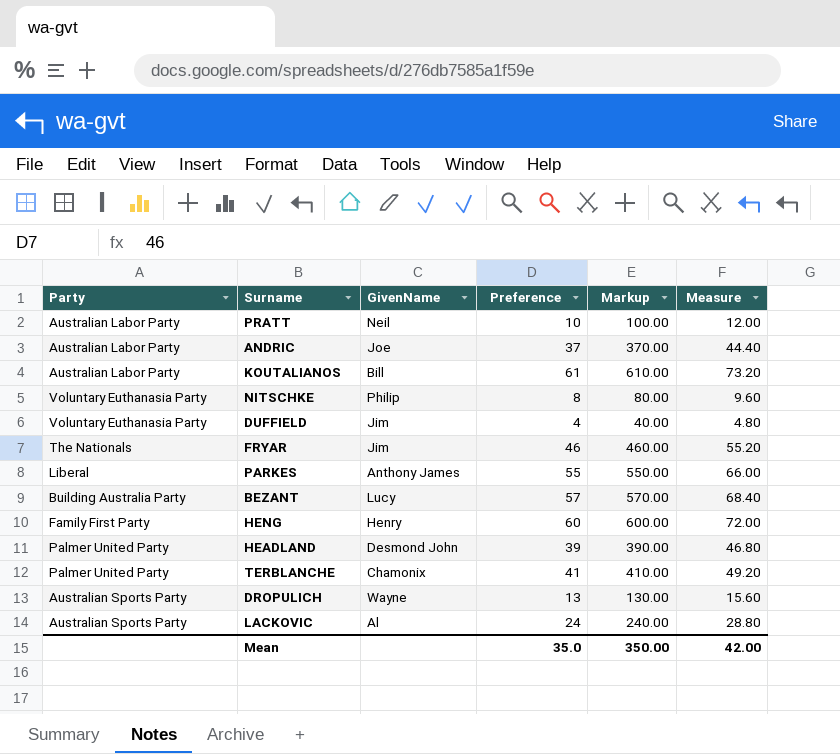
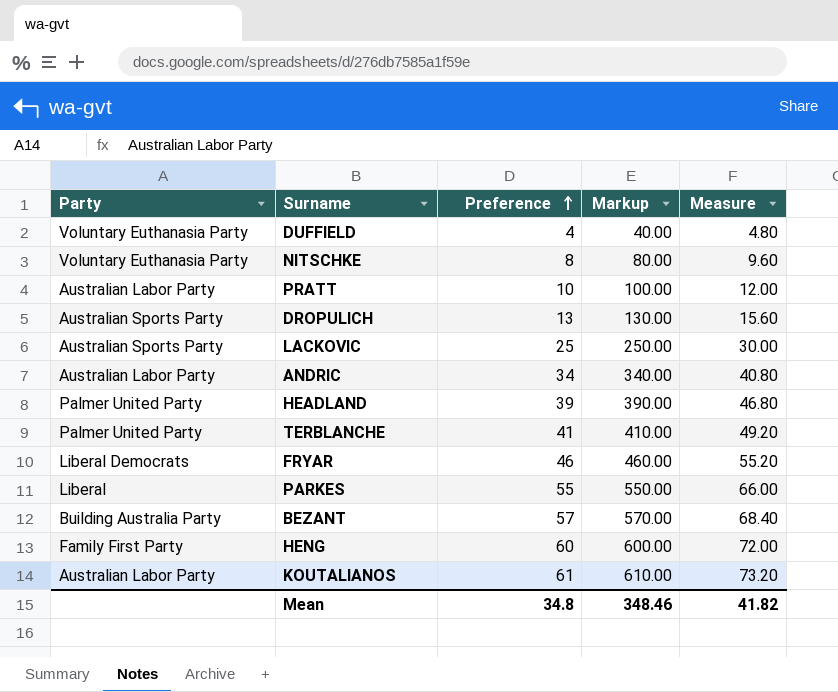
row order: none -> Preference ascending
column GivenName | position: 3 -> none
LACKOVIC | Preference: 24 -> 25
LACKOVIC | Markup: 240.00 -> 250.00
LACKOVIC | Measure: 28.80 -> 30.00
ANDRIC | Preference: 37 -> 34
ANDRIC | Markup: 370.00 -> 340.00
ANDRIC | Measure: 44.40 -> 40.80
FRYAR | Party: The Nationals -> Liberal Democrats
Mean | Preference: 35.0 -> 34.8
Mean | Markup: 350.00 -> 348.46
Mean | Measure: 42.00 -> 41.82

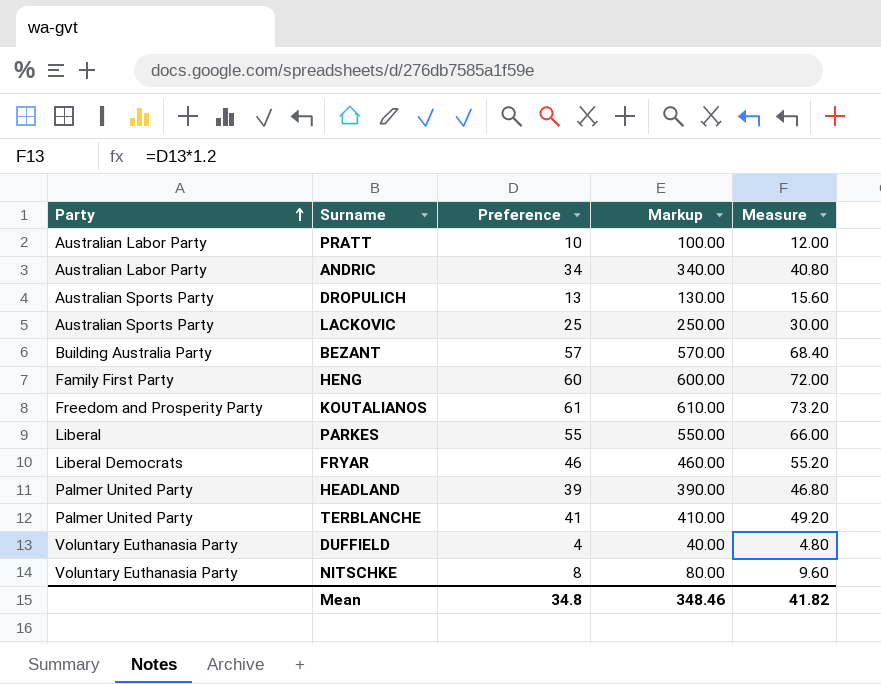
row order: Preference ascending -> Party ascending
KOUTALIANOS | Party: Australian Labor Party -> Freedom and Prosperity Party

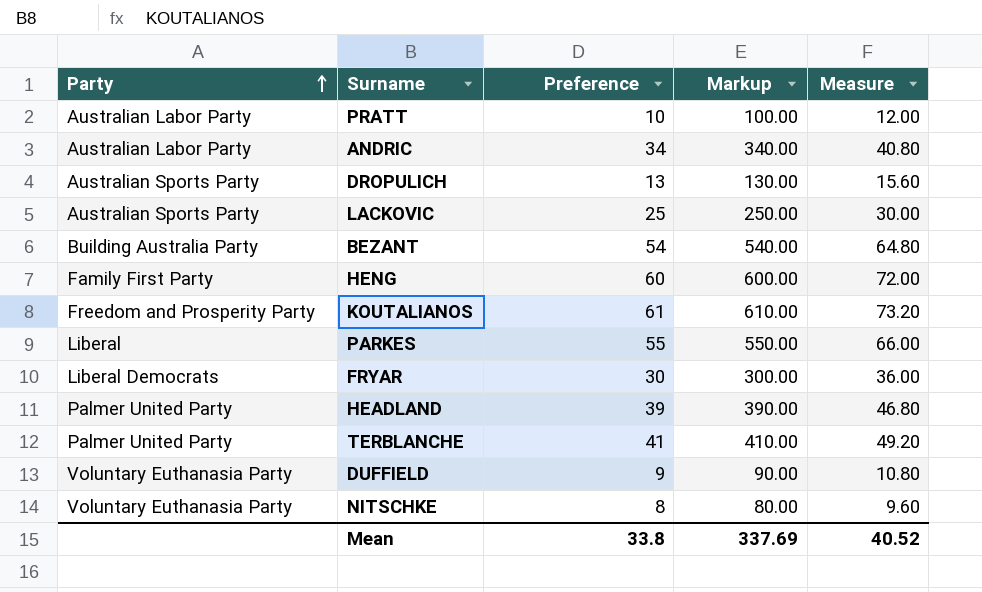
BEZANT | Preference: 57 -> 54
BEZANT | Markup: 570.00 -> 540.00
BEZANT | Measure: 68.40 -> 64.80
FRYAR | Preference: 46 -> 30
FRYAR | Markup: 460.00 -> 300.00
FRYAR | Measure: 55.20 -> 36.00
DUFFIELD | Preference: 4 -> 9
DUFFIELD | Markup: 40.00 -> 90.00
DUFFIELD | Measure: 4.80 -> 10.80
Mean | Preference: 34.8 -> 33.8
Mean | Markup: 348.46 -> 337.69
Mean | Measure: 41.82 -> 40.52

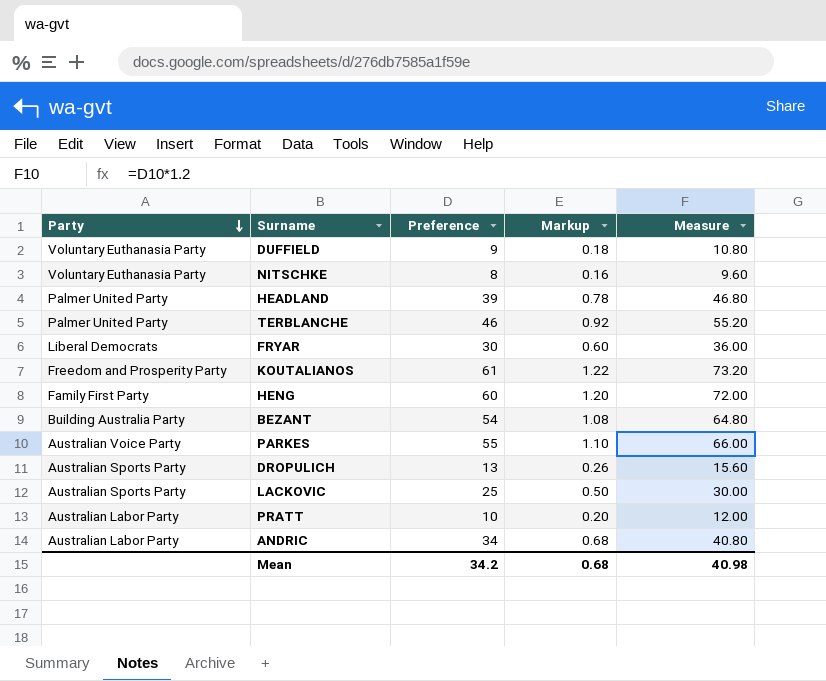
row order: Party ascending -> Party descending
column Markup | formula: [Preference] * 10 -> [Preference] * 0.02
TERBLANCHE | Preference: 41 -> 46
TERBLANCHE | Measure: 49.20 -> 55.20
PARKES | Party: Liberal -> Australian Voice Party
Mean | Preference: 33.8 -> 34.2
Mean | Markup: 337.69 -> 0.68
Mean | Measure: 40.52 -> 40.98

